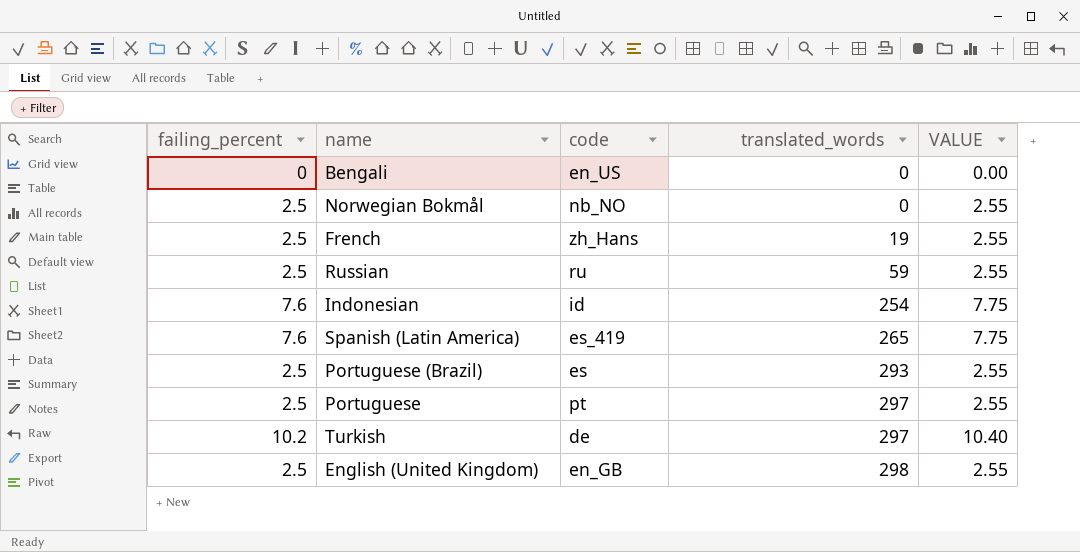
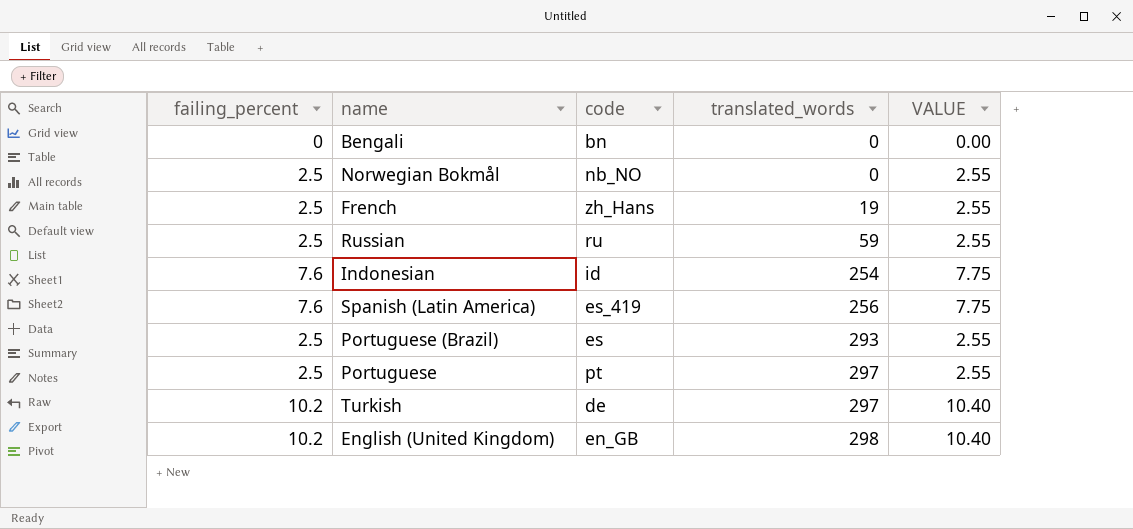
Bengali | code: en_US -> bn
Spanish (Latin America) | translated_words: 265 -> 256
English (United Kingdom) | failing_percent: 2.5 -> 10.2
English (United Kingdom) | VALUE: 2.55 -> 10.40

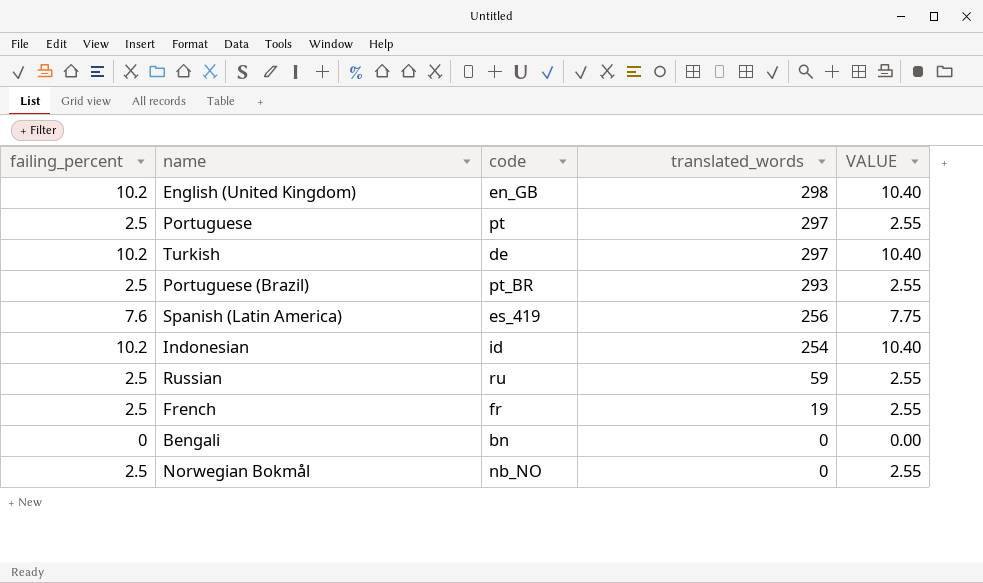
row order: translated_words ascending -> translated_words descending
Portuguese (Brazil) | code: es -> pt_BR
Indonesian | failing_percent: 7.6 -> 10.2
Indonesian | VALUE: 7.75 -> 10.40
French | code: zh_Hans -> fr

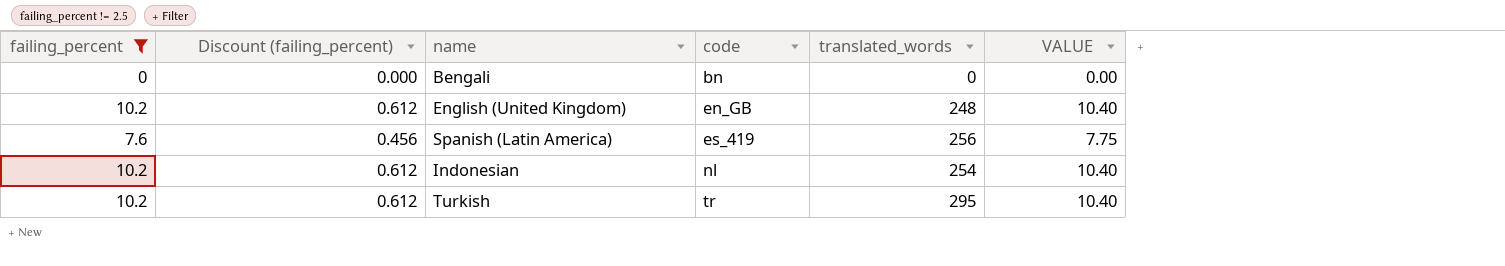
filter: none -> failing_percent != 2.5
row order: translated_words descending -> code ascending
column Discount (failing_percent) | formula: none -> [failing_percent] * 0.06
English (United Kingdom) | translated_words: 298 -> 248
Indonesian | code: id -> nl
Turkish | code: de -> tr
Turkish | translated_words: 297 -> 295

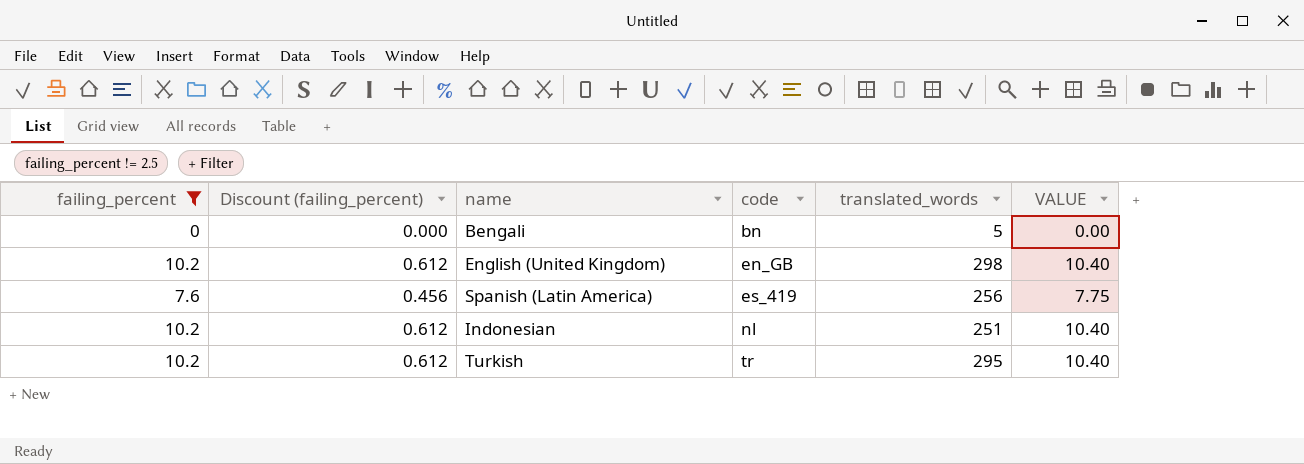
Bengali | translated_words: 0 -> 5
English (United Kingdom) | translated_words: 248 -> 298
Indonesian | translated_words: 254 -> 251

